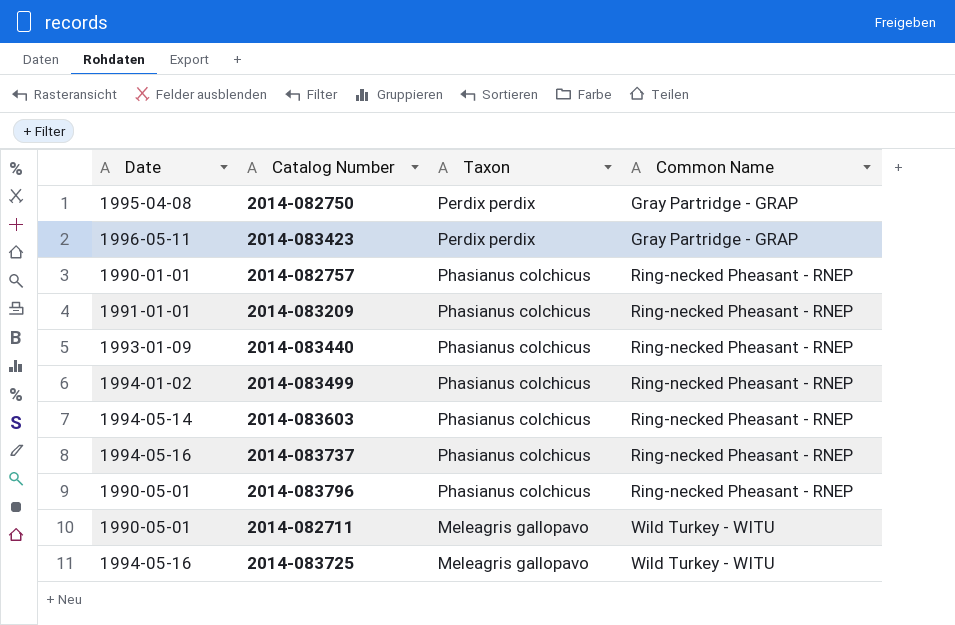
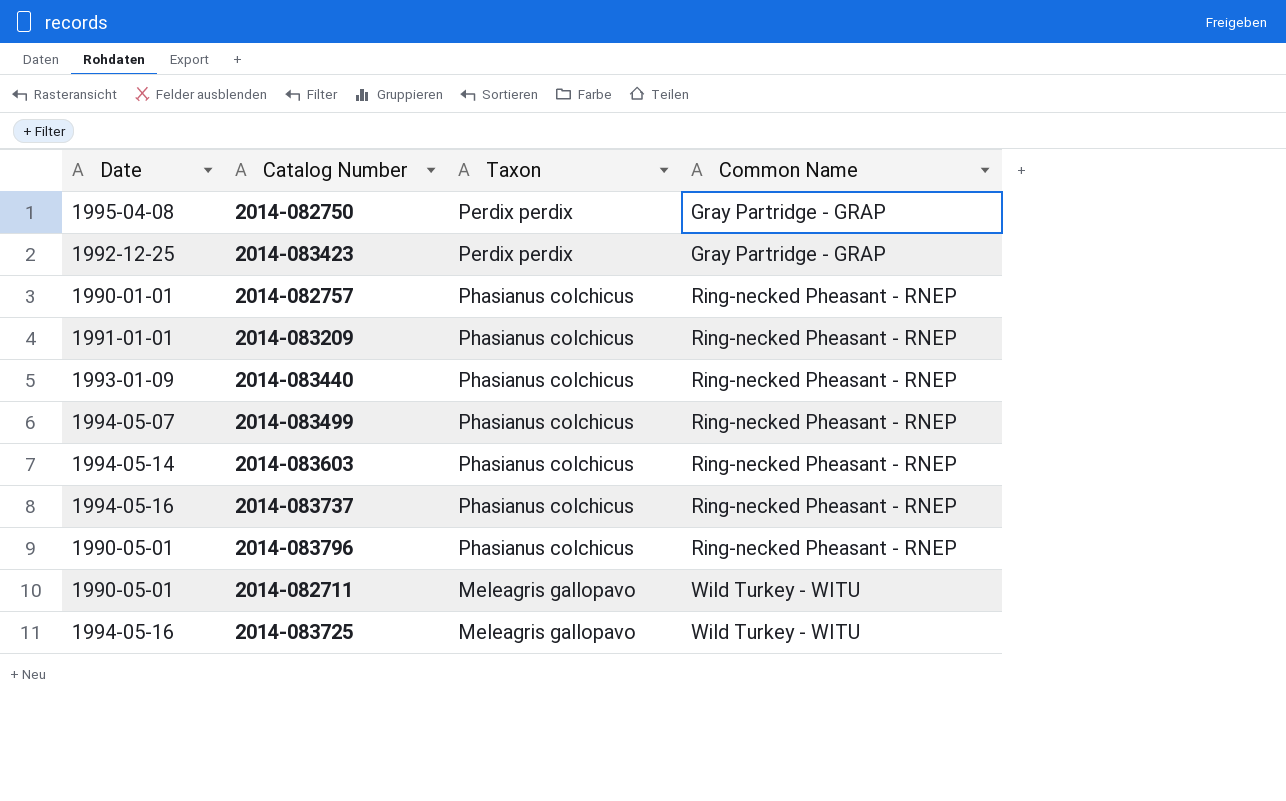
2014-083423 | Date: 1996-05-11 -> 1992-12-25
2014-083499 | Date: 1994-01-02 -> 1994-05-07

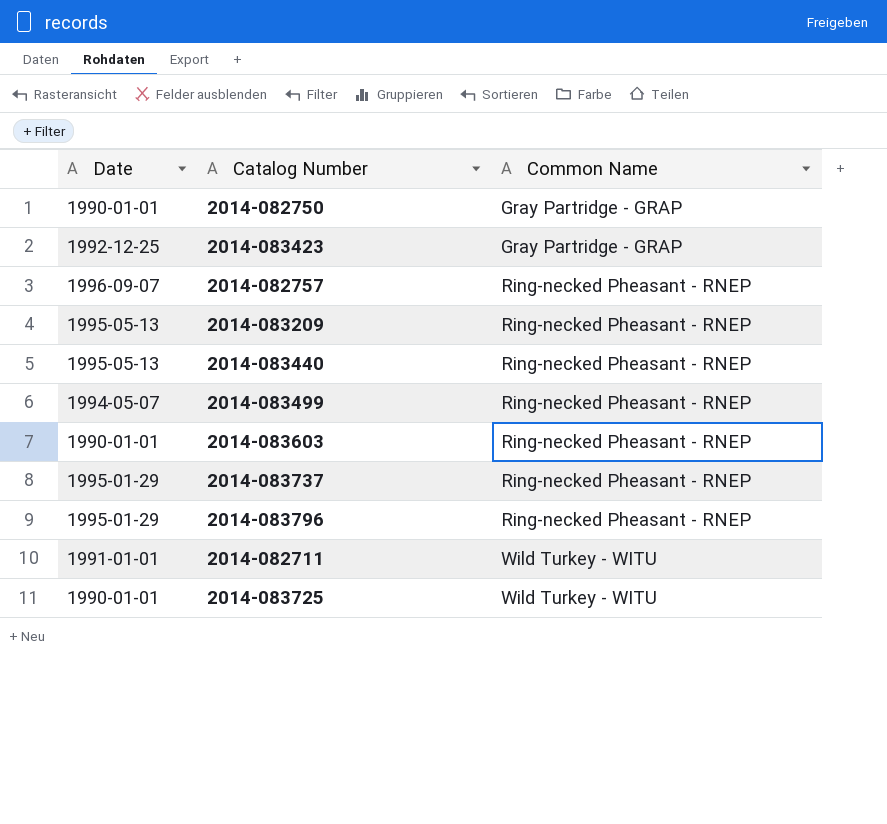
column Taxon | position: 3 -> none
2014-082750 | Date: 1995-04-08 -> 1990-01-01
2014-082757 | Date: 1990-01-01 -> 1996-09-07
2014-083209 | Date: 1991-01-01 -> 1995-05-13
2014-083440 | Date: 1993-01-09 -> 1995-05-13
2014-083603 | Date: 1994-05-14 -> 1990-01-01
2014-083737 | Date: 1994-05-16 -> 1995-01-29
2014-083796 | Date: 1990-05-01 -> 1995-01-29
2014-082711 | Date: 1990-05-01 -> 1991-01-01
2014-083725 | Date: 1994-05-16 -> 1990-01-01

